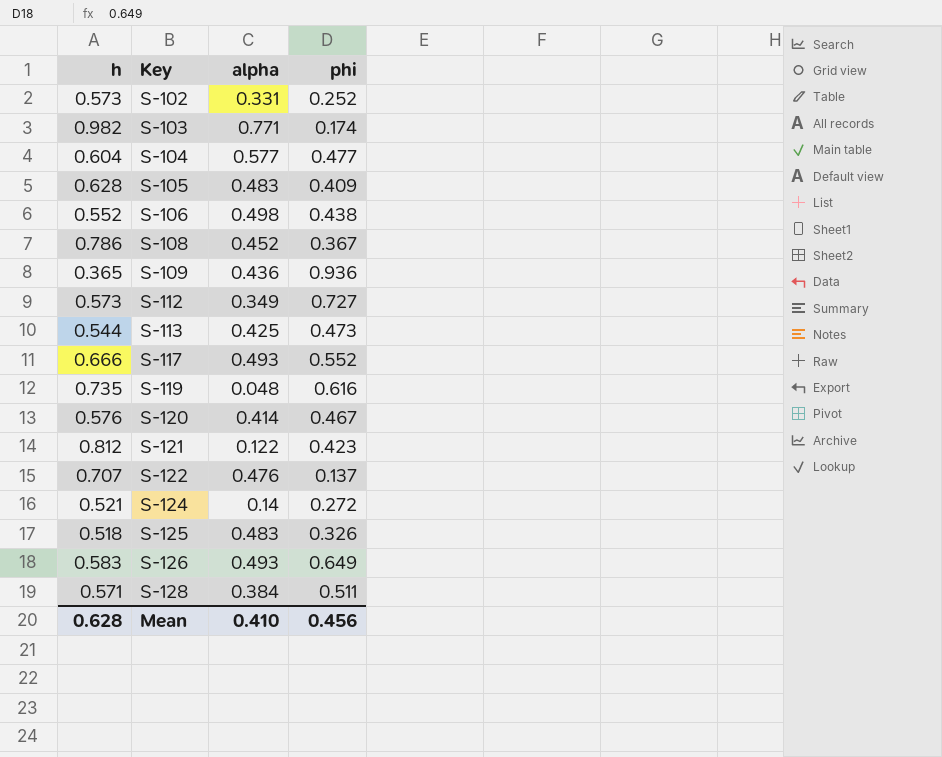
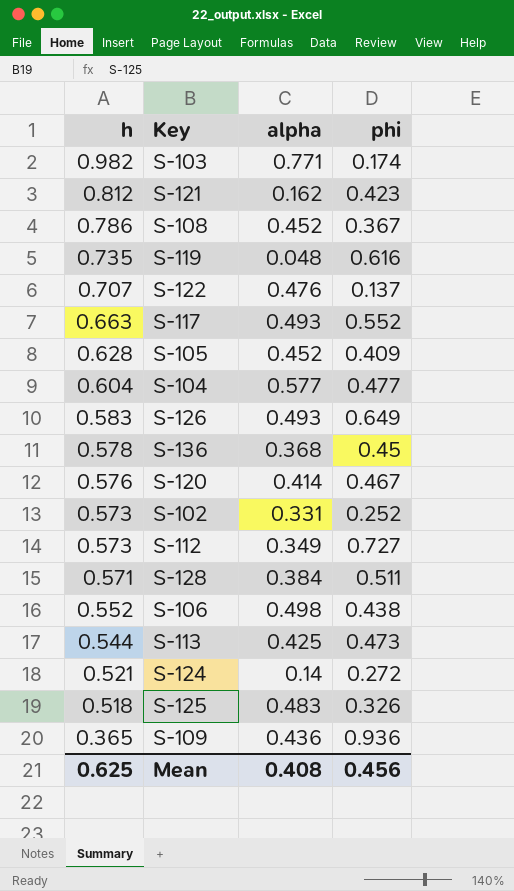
row order: Key ascending -> h descending
S-121 | alpha: 0.122 -> 0.162
S-117 | h: 0.666 -> 0.663
S-105 | alpha: 0.483 -> 0.452
row S-136: none -> 0.578 | 0.368 | 0.45
Mean | h: 0.628 -> 0.625
Mean | alpha: 0.410 -> 0.408

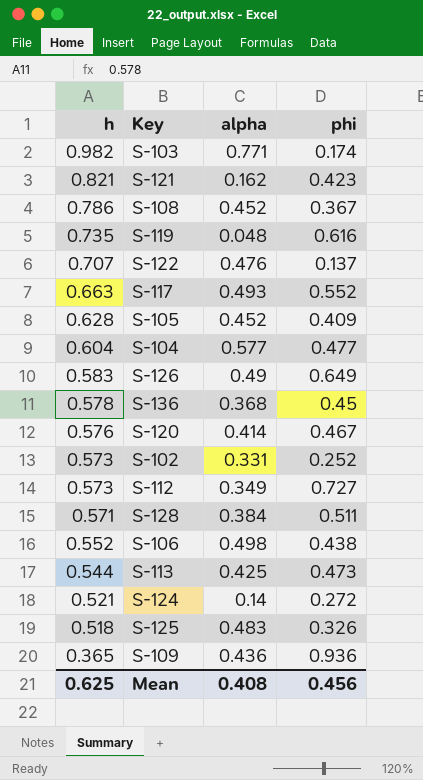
S-121 | h: 0.812 -> 0.821
S-126 | alpha: 0.493 -> 0.49

